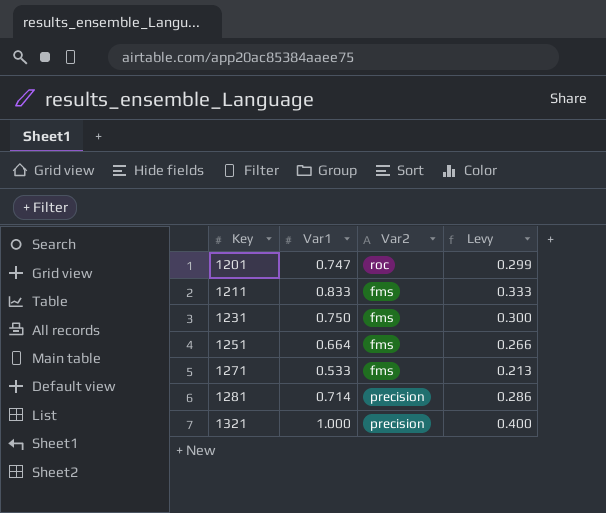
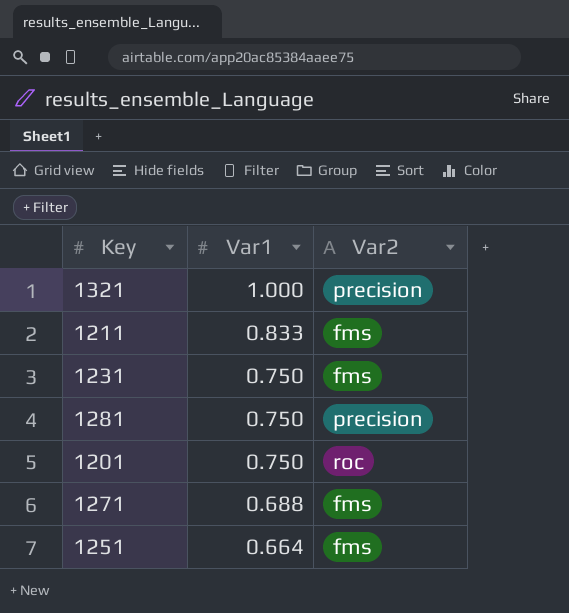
row order: Key ascending -> Var1 descending
column Levy | formula: [Var1] * 0.4 -> none
1281 | Var1: 0.714 -> 0.750
1201 | Var1: 0.747 -> 0.750
1271 | Var1: 0.533 -> 0.688

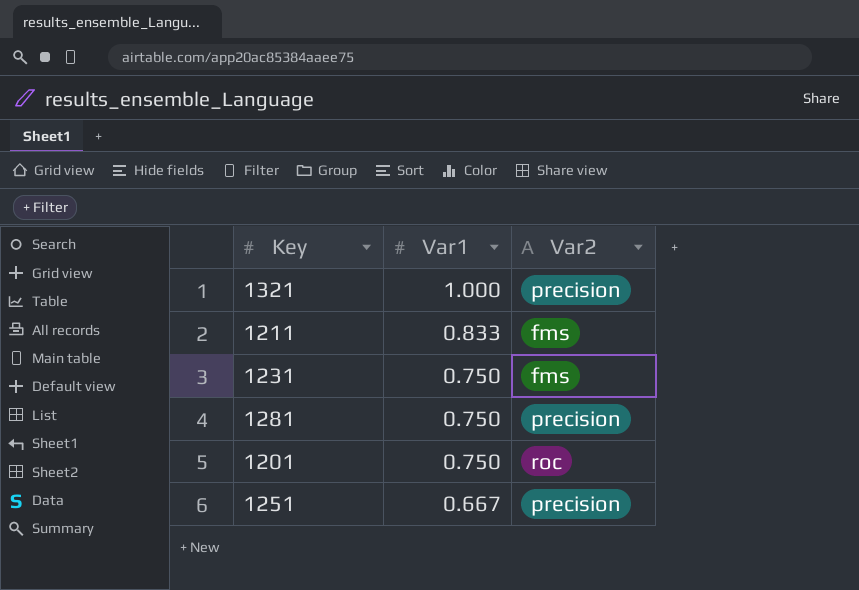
row 1271: 0.688 | fms -> none
1251 | Var1: 0.664 -> 0.667
1251 | Var2: fms -> precision

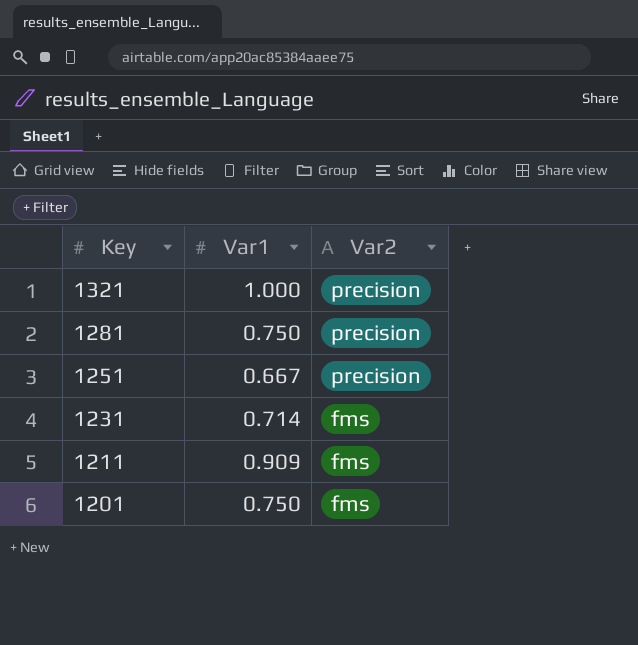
row order: Var1 descending -> Key descending
1231 | Var1: 0.750 -> 0.714
1211 | Var1: 0.833 -> 0.909
1201 | Var2: roc -> fms

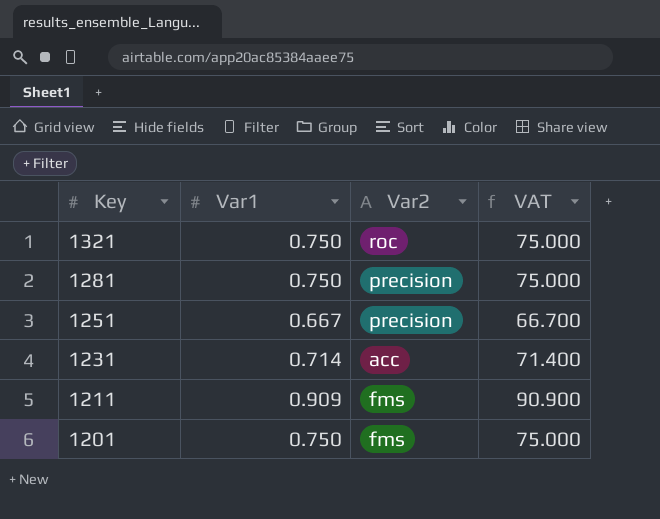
column VAT | formula: none -> [Var1] * 100
1321 | Var1: 1.000 -> 0.750
1321 | Var2: precision -> roc
1231 | Var2: fms -> acc

